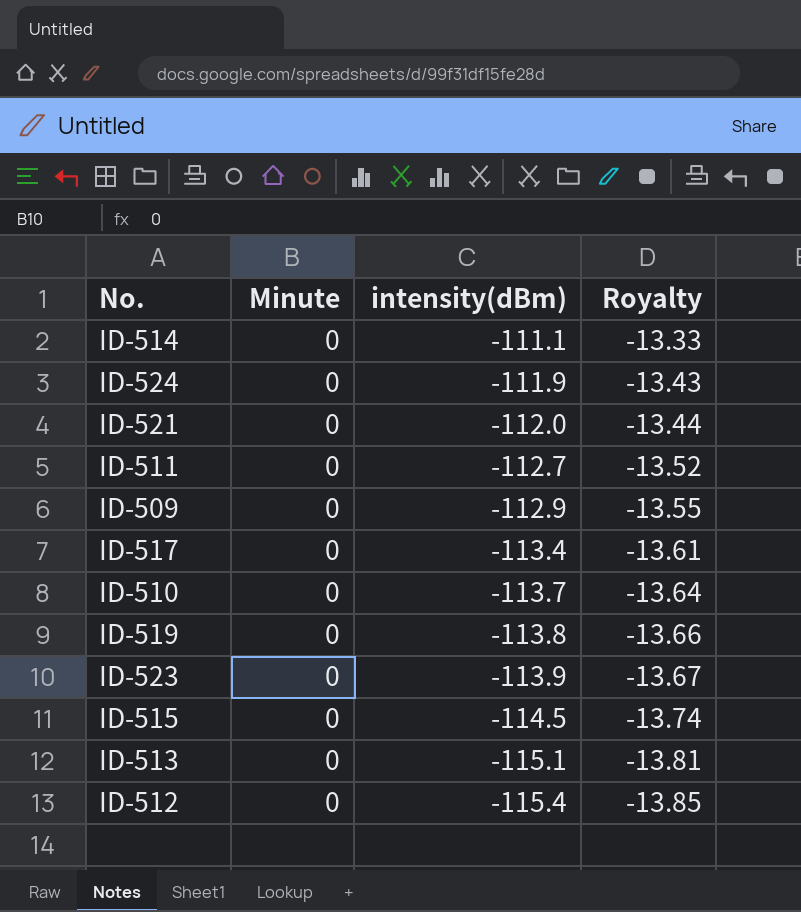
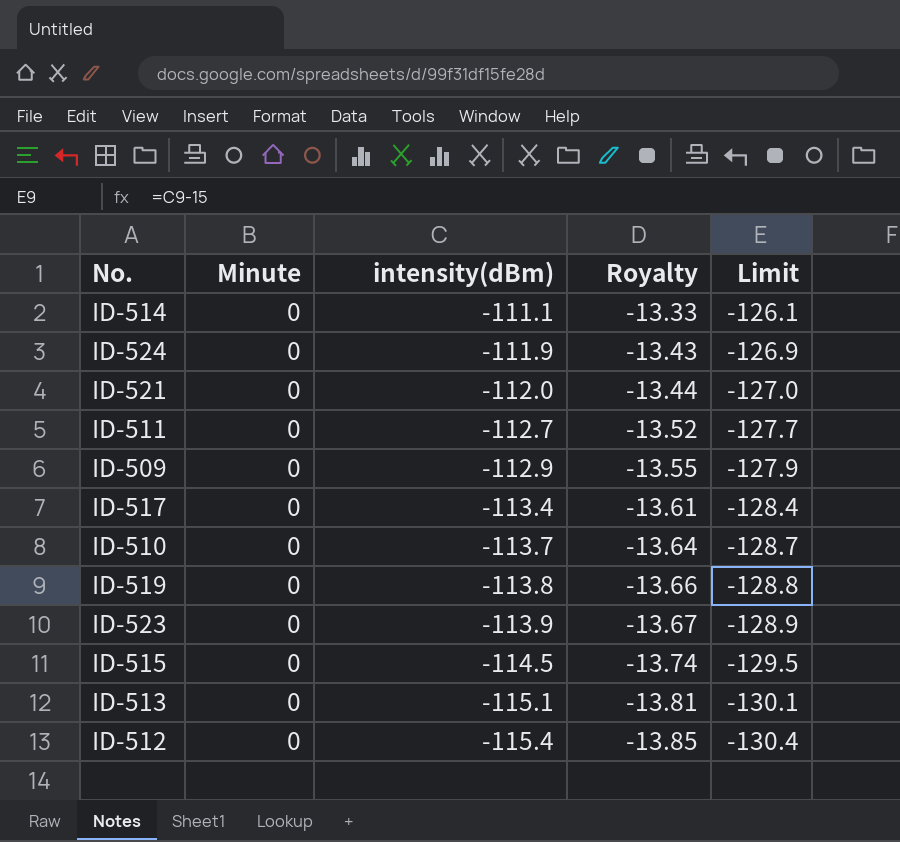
column Limit | formula: none -> [intensity(dBm)] - 15

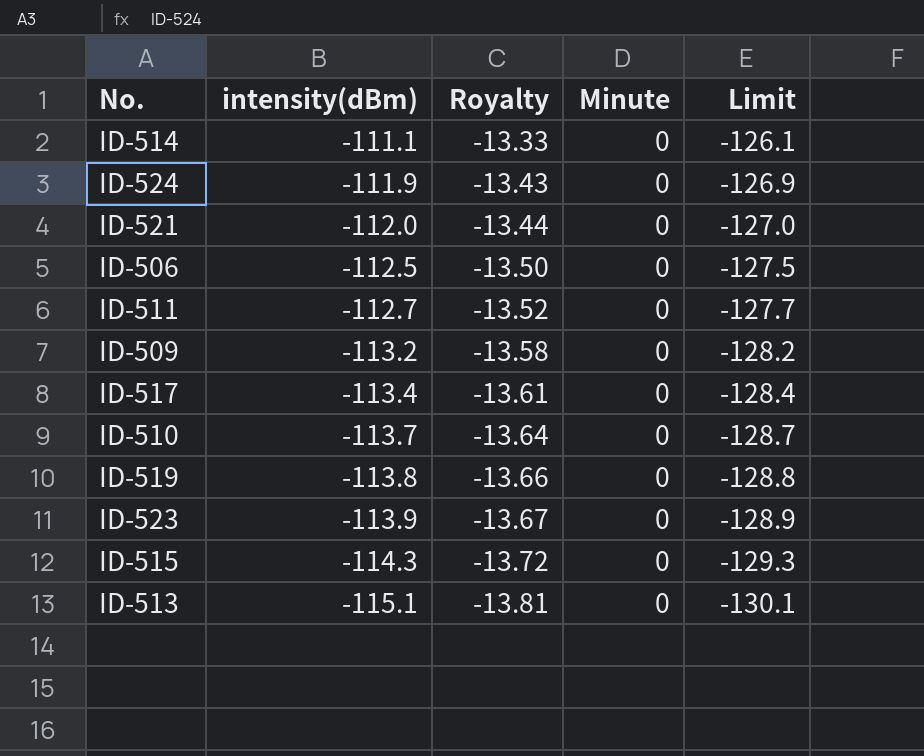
column Minute | position: 2 -> 4
row ID-512: 0 | -115.4 | -13.85 | -130.4 -> none
row ID-506: none -> -112.5 | -13.50 | 0 | -127.5
ID-509 | intensity(dBm): -112.9 -> -113.2
ID-509 | Royalty: -13.55 -> -13.58
ID-509 | Limit: -127.9 -> -128.2
ID-515 | intensity(dBm): -114.5 -> -114.3
ID-515 | Royalty: -13.74 -> -13.72
ID-515 | Limit: -129.5 -> -129.3

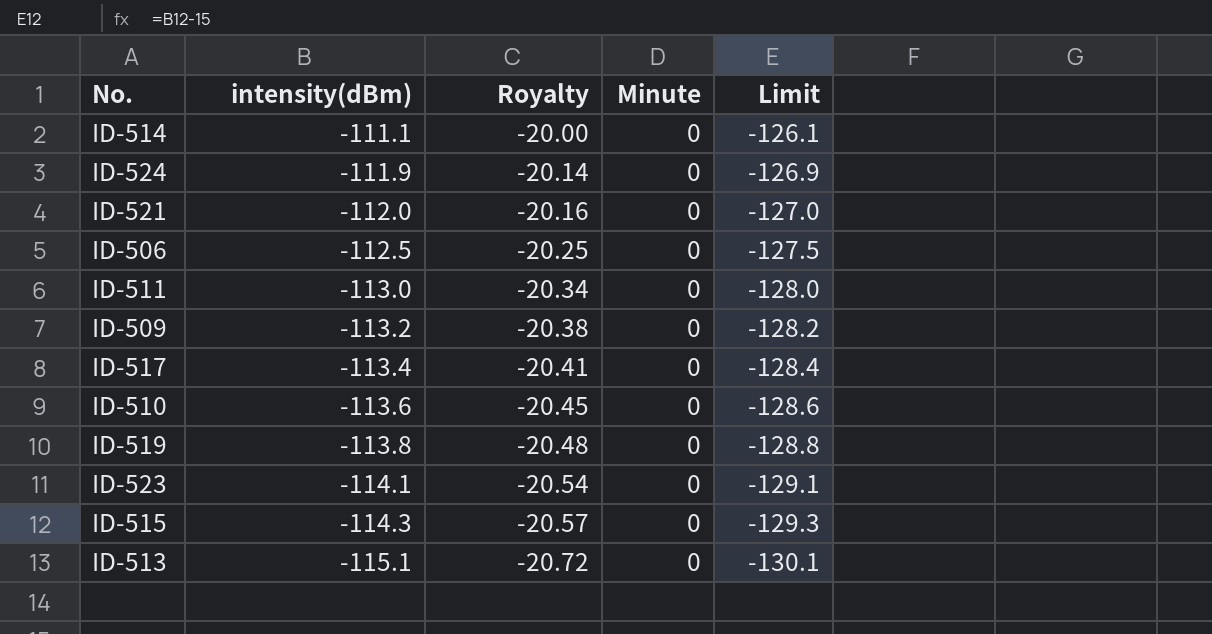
column Royalty | formula: [intensity(dBm)] * 0.12 -> [intensity(dBm)] * 0.18
ID-511 | intensity(dBm): -112.7 -> -113.0
ID-511 | Limit: -127.7 -> -128.0
ID-510 | intensity(dBm): -113.7 -> -113.6
ID-510 | Limit: -128.7 -> -128.6
ID-523 | intensity(dBm): -113.9 -> -114.1
ID-523 | Limit: -128.9 -> -129.1

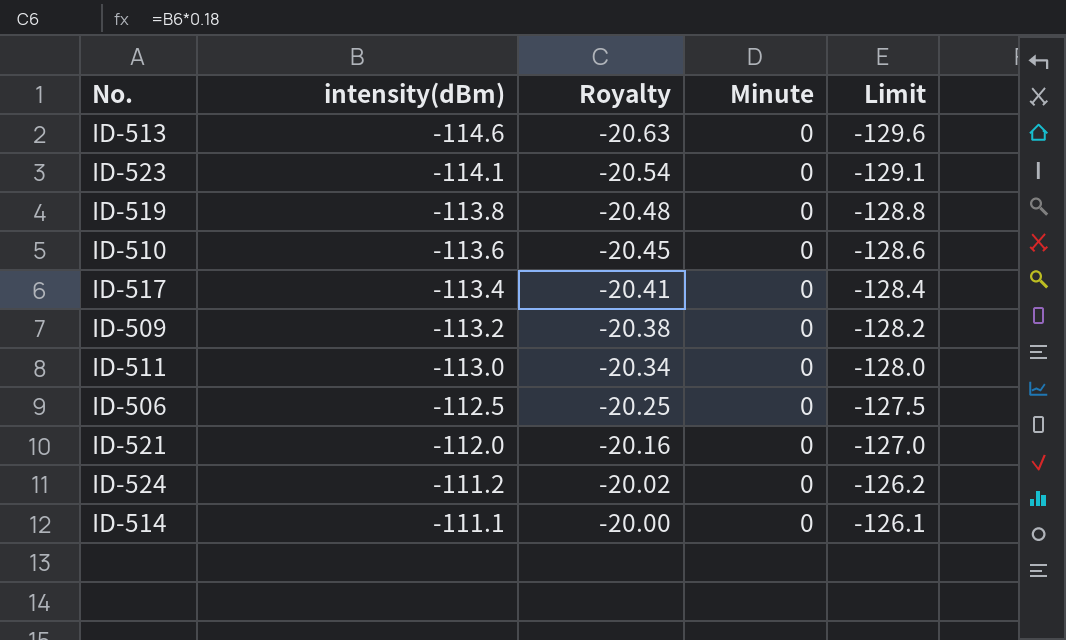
row order: intensity(dBm) descending -> intensity(dBm) ascending
row ID-515: -114.3 | -20.57 | 0 | -129.3 -> none
ID-513 | intensity(dBm): -115.1 -> -114.6
ID-513 | Royalty: -20.72 -> -20.63
ID-513 | Limit: -130.1 -> -129.6
ID-524 | intensity(dBm): -111.9 -> -111.2
ID-524 | Royalty: -20.14 -> -20.02
ID-524 | Limit: -126.9 -> -126.2

